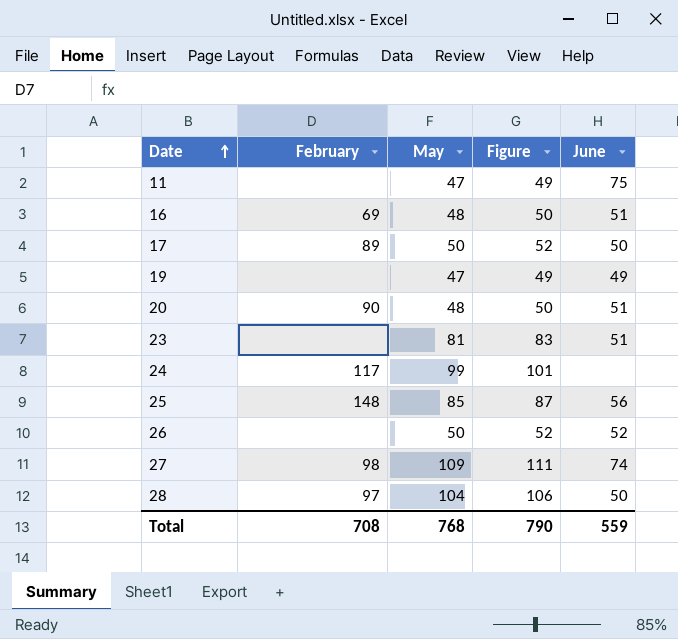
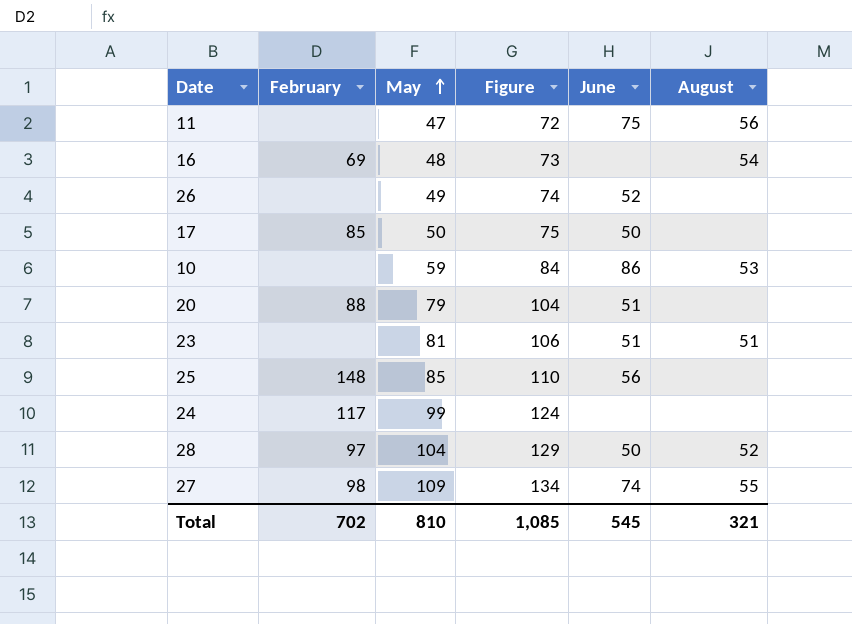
row order: Date ascending -> May ascending
column Figure | formula: [May] + 2 -> [May] + 25
column August | position: none -> 6
row 19: none | 47 | 49 | 49 -> none
16 | June: 51 -> none
26 | May: 50 -> 49
17 | February: 89 -> 85
row 10: none -> none | 59 | 84 | 86 | 53
20 | February: 90 -> 88
20 | May: 48 -> 79
Total | February: 708 -> 702
Total | May: 768 -> 810
Total | Figure: 790 -> 1,085
Total | June: 559 -> 545

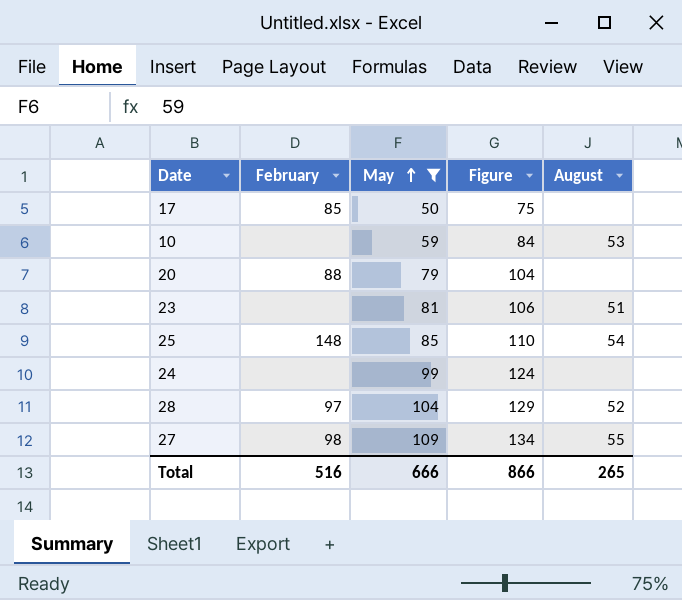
filter: none -> May >= 50
column June | position: 5 -> none
25 | August: none -> 54
24 | February: 117 -> none
Total | February: 702 -> 516
Total | May: 810 -> 666
Total | Figure: 1,085 -> 866
Total | August: 321 -> 265

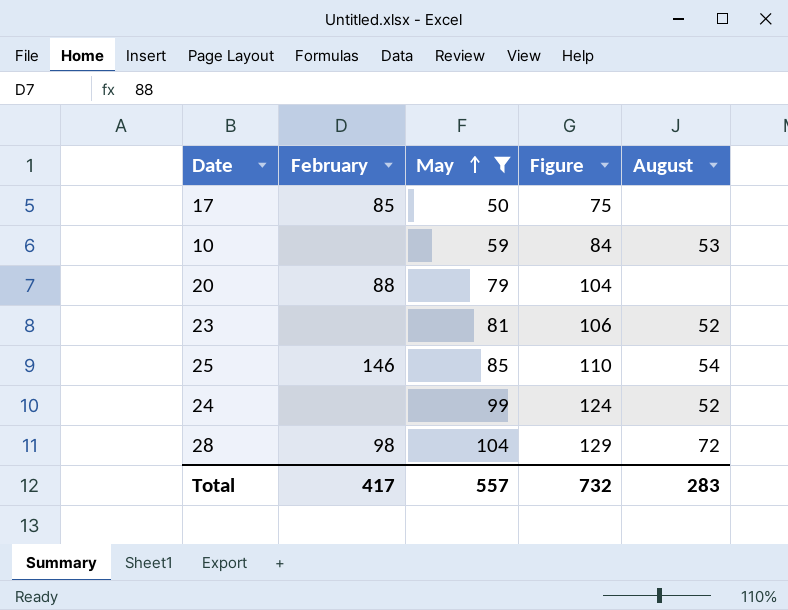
row 27: 98 | 109 | 134 | 55 -> none
23 | August: 51 -> 52
25 | February: 148 -> 146
24 | August: none -> 52
28 | February: 97 -> 98
28 | August: 52 -> 72
Total | February: 516 -> 417
Total | May: 666 -> 557
Total | Figure: 866 -> 732
Total | August: 265 -> 283

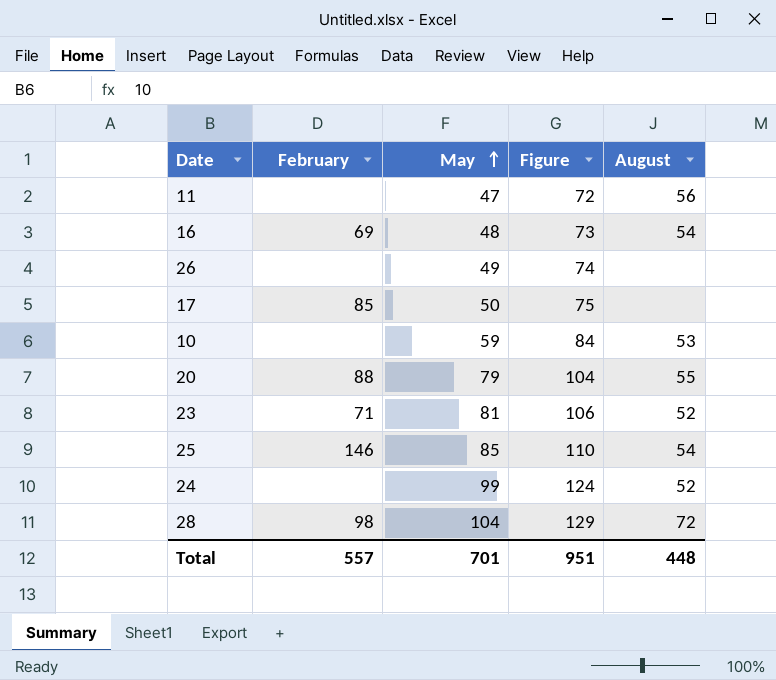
filter: May >= 50 -> none
20 | August: none -> 55
23 | February: none -> 71
Total | February: 417 -> 557
Total | May: 557 -> 701
Total | Figure: 732 -> 951
Total | August: 283 -> 448

